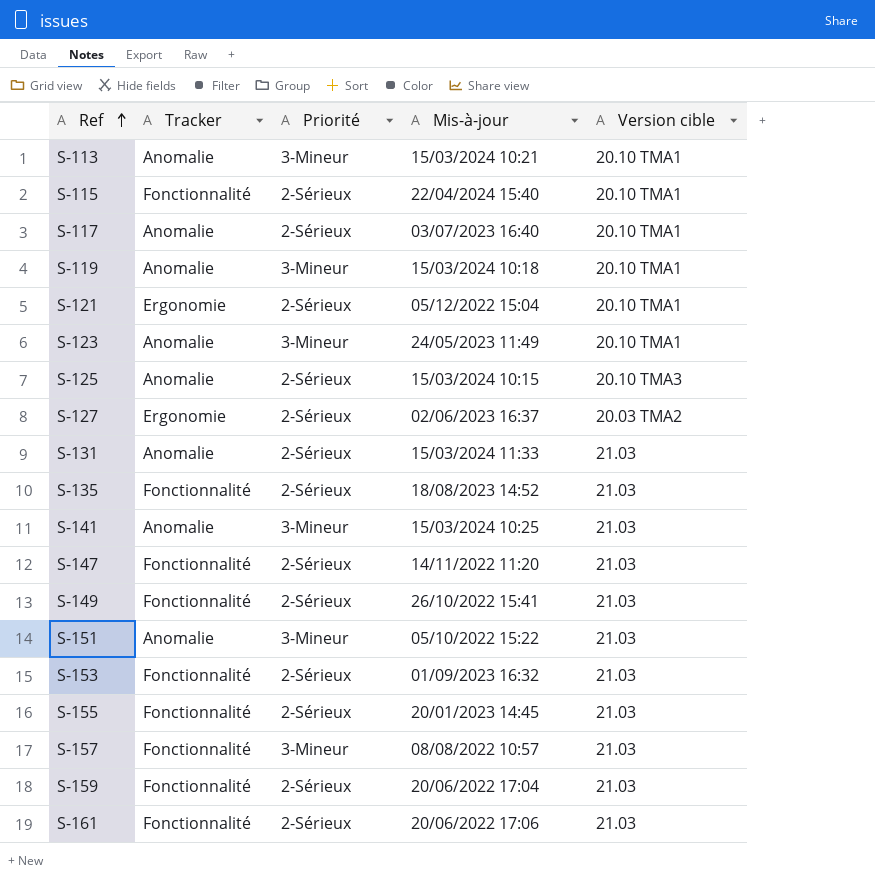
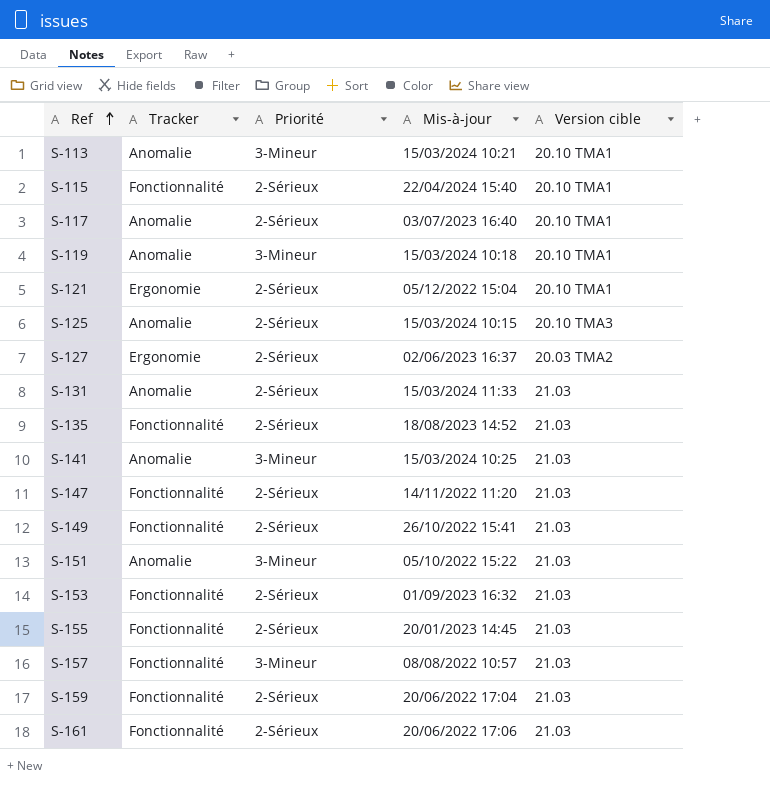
row S-123: Anomalie | 3-Mineur | 24/05/2023 11:49 | 20.10 TMA1 -> none

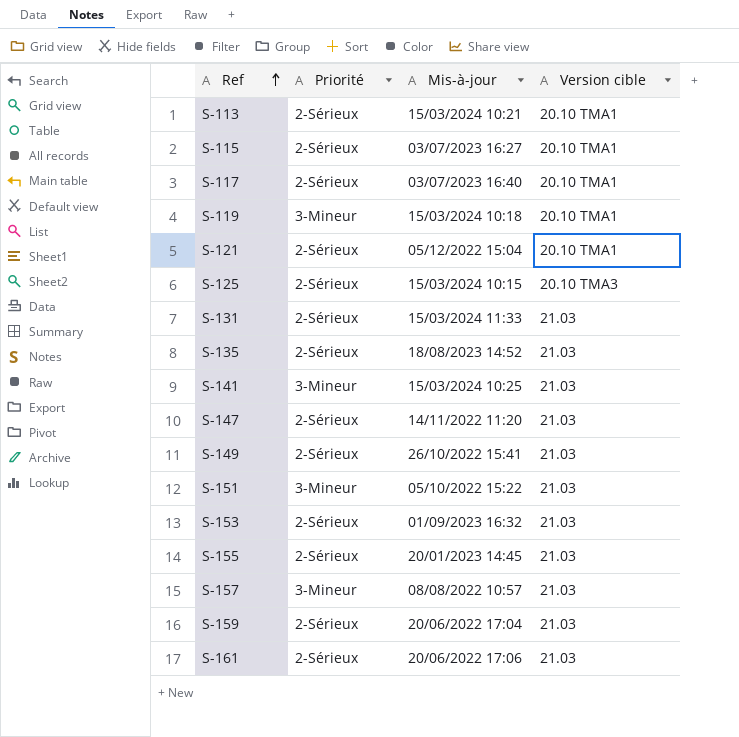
column Tracker | position: 2 -> none
row S-127: Ergonomie | 2-Sérieux | 02/06/2023 16:37 | 20.03 TMA2 -> none
S-113 | Priorité: 3-Mineur -> 2-Sérieux
S-115 | Mis-à-jour: 22/04/2024 15:40 -> 03/07/2023 16:27

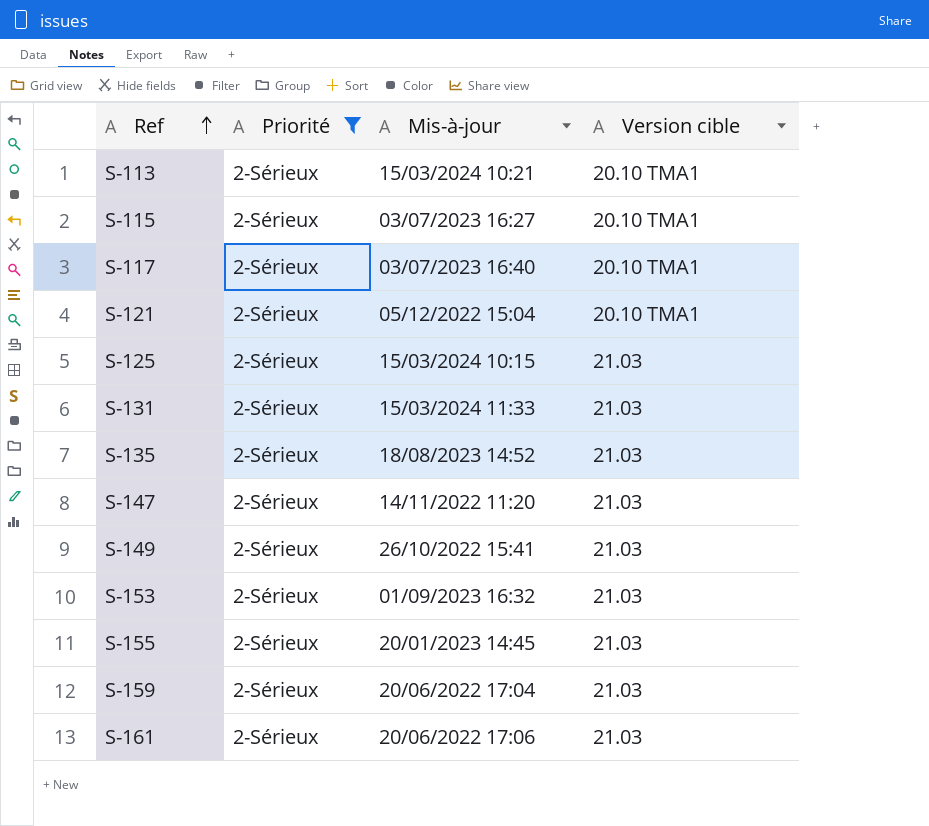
filter: none -> Priorité = 2-Sérieux
S-125 | Version cible: 20.10 TMA3 -> 21.03

